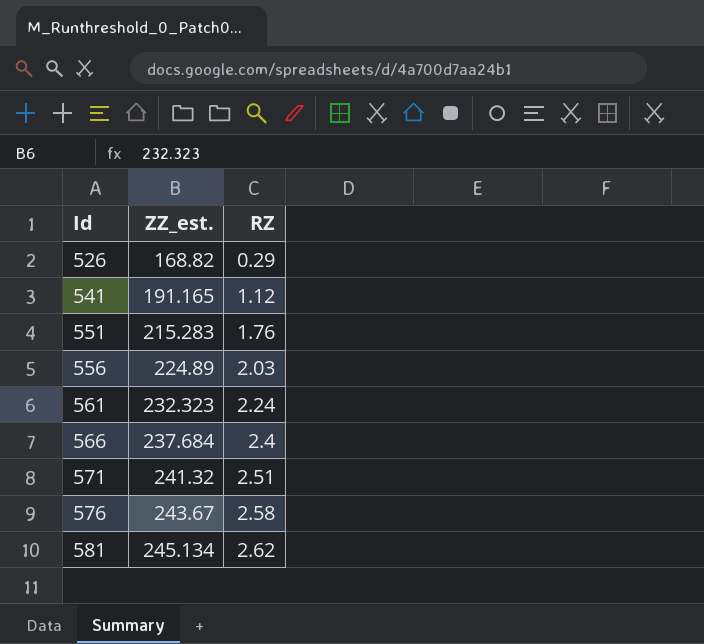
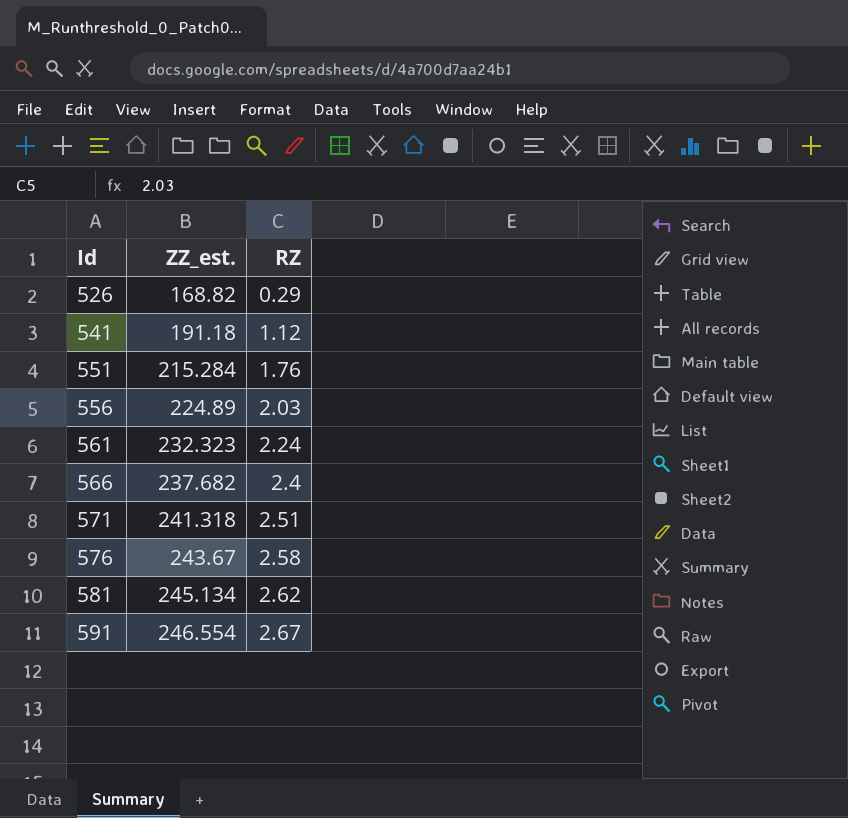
541 | ZZ_est.: 191.165 -> 191.18
551 | ZZ_est.: 215.283 -> 215.284
566 | ZZ_est.: 237.684 -> 237.682
571 | ZZ_est.: 241.32 -> 241.318
row 591: none -> 246.554 | 2.67

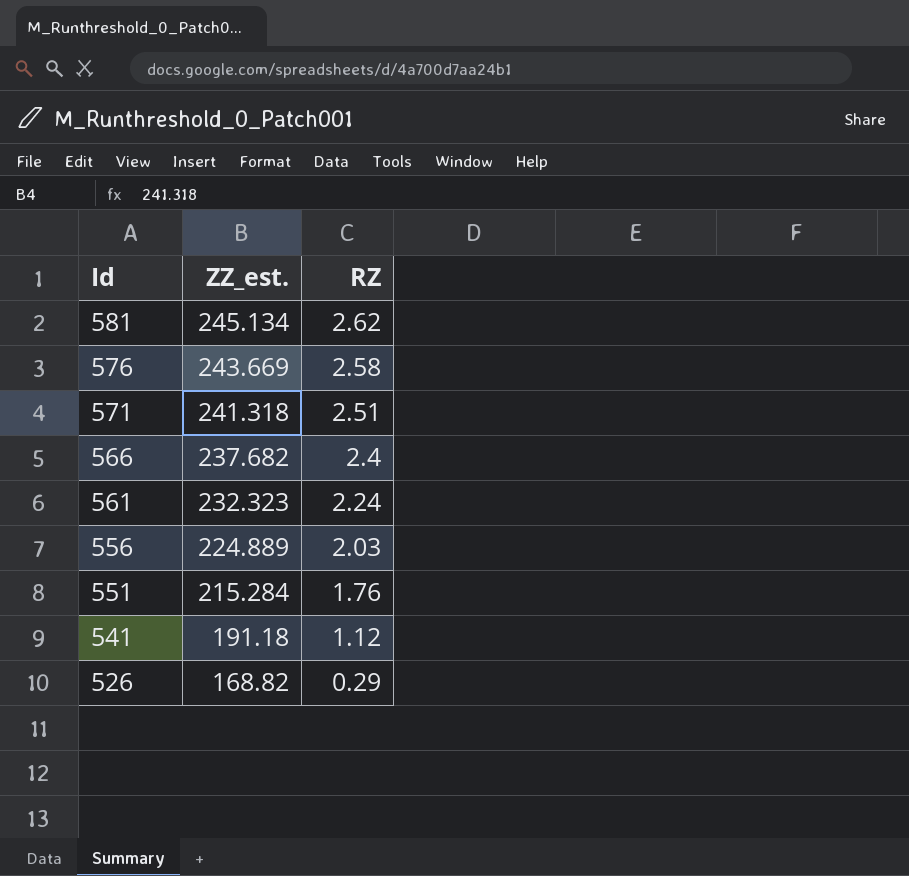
row order: Id ascending -> Id descending
row 591: 246.554 | 2.67 -> none
576 | ZZ_est.: 243.67 -> 243.669
556 | ZZ_est.: 224.89 -> 224.889

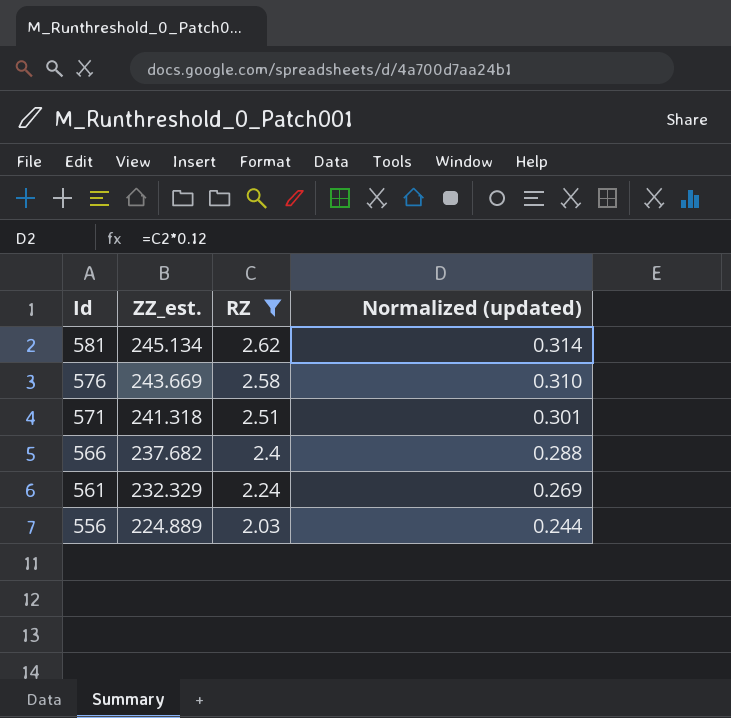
filter: none -> RZ >= 2.03
column Normalized (updated) | formula: none -> [RZ] * 0.12
561 | ZZ_est.: 232.323 -> 232.329

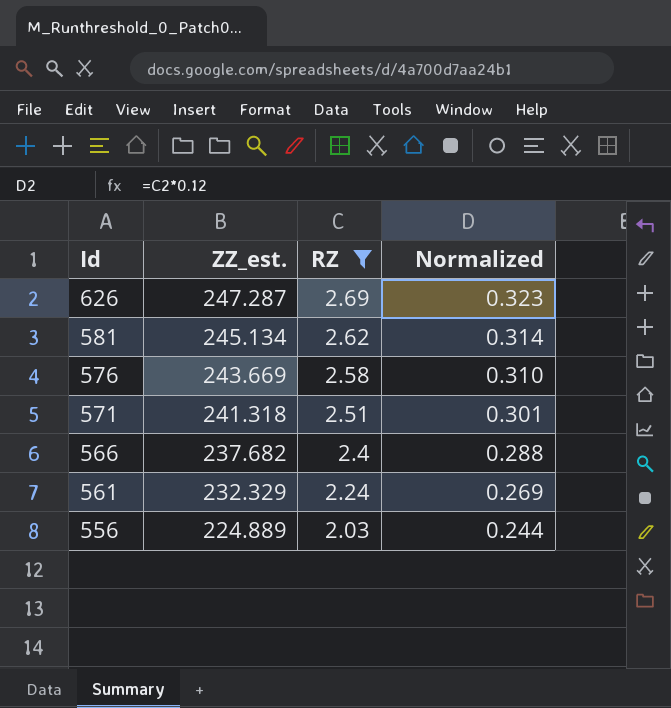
column name: Normalized (updated) -> Normalized
row 626: none -> 247.287 | 2.69 | 0.323

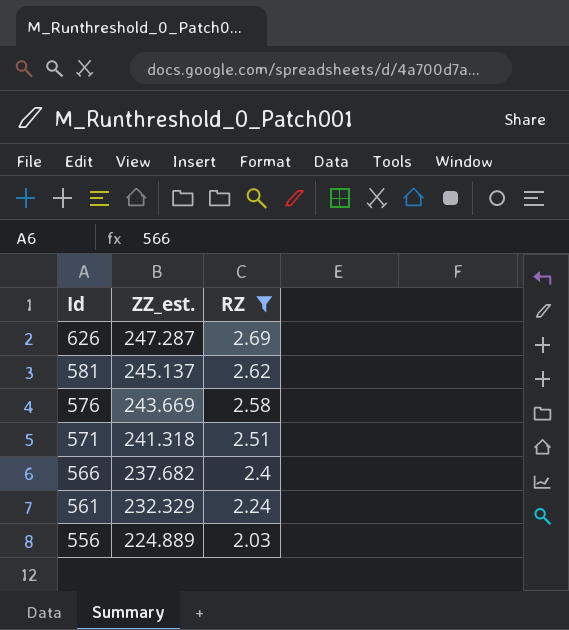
column Normalized | formula: [RZ] * 0.12 -> none
581 | ZZ_est.: 245.134 -> 245.137

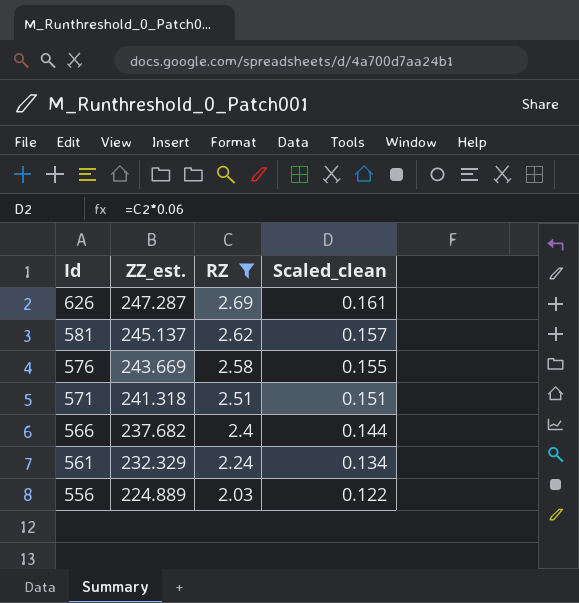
column Scaled_clean | formula: none -> [RZ] * 0.06

